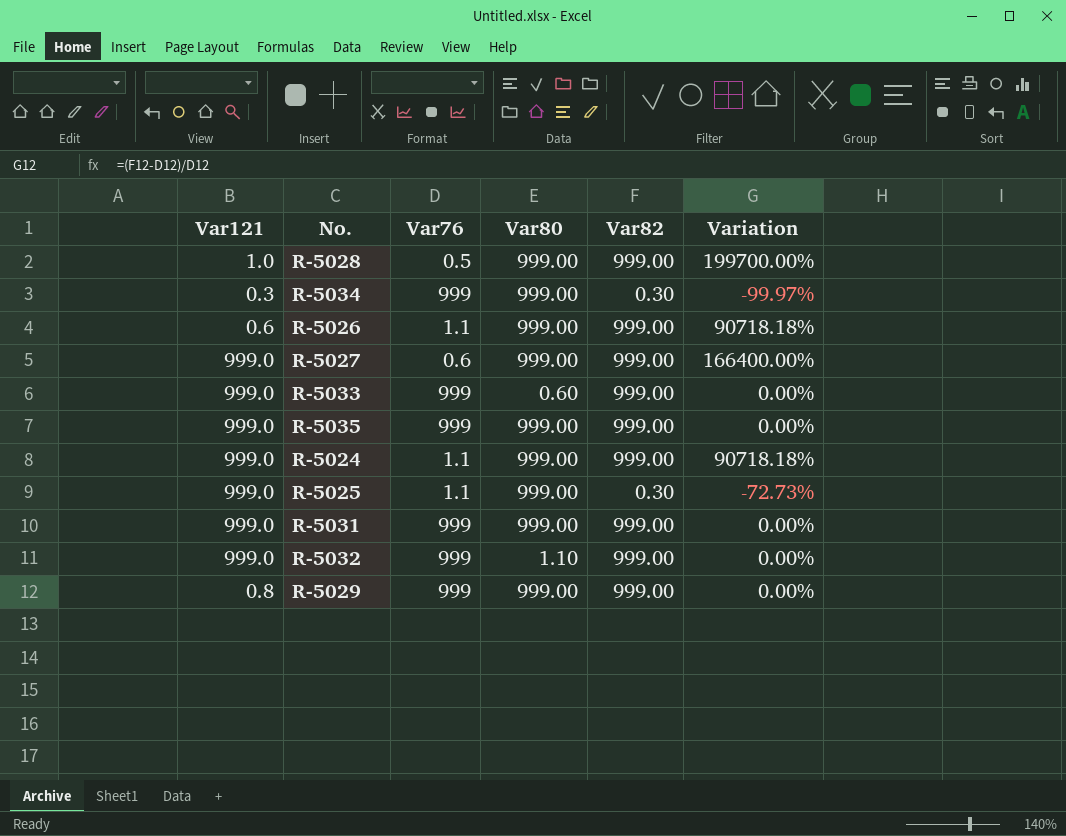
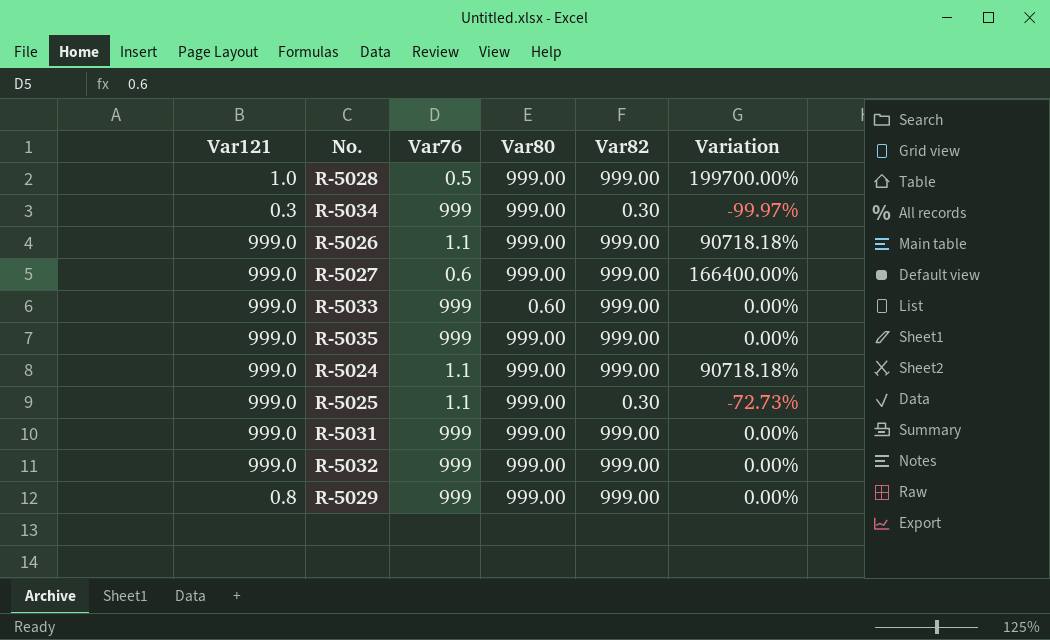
R-5026 | Var121: 0.6 -> 999.0
R-5032 | Var80: 1.10 -> 999.00

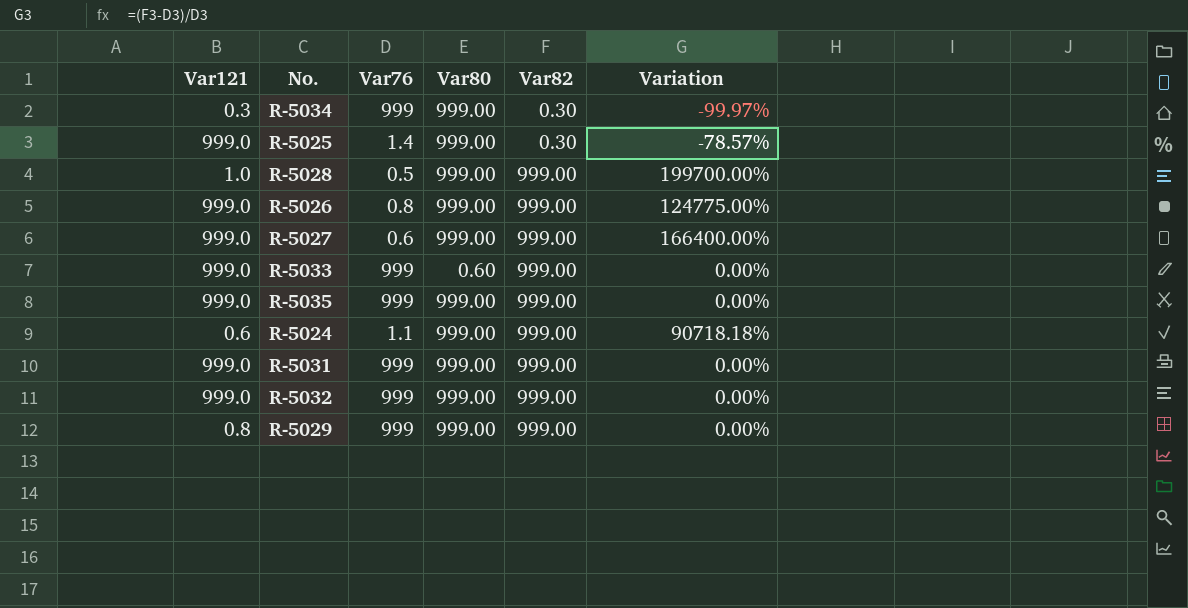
row order: none -> Var82 ascending
R-5025 | Var76: 1.1 -> 1.4
R-5025 | Variation: -72.73% -> -78.57%
R-5026 | Var76: 1.1 -> 0.8
R-5026 | Variation: 90718.18% -> 124775.00%
R-5024 | Var121: 999.0 -> 0.6

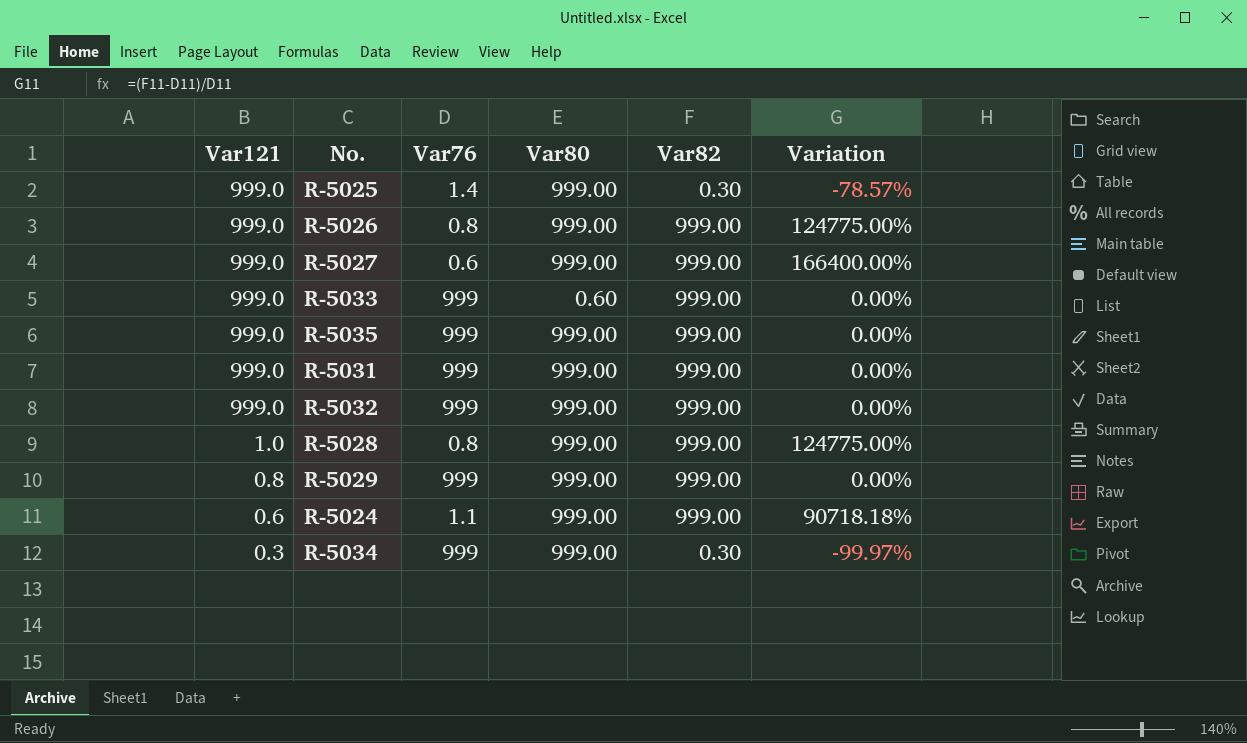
row order: Var82 ascending -> Var121 descending
R-5028 | Var76: 0.5 -> 0.8
R-5028 | Variation: 199700.00% -> 124775.00%

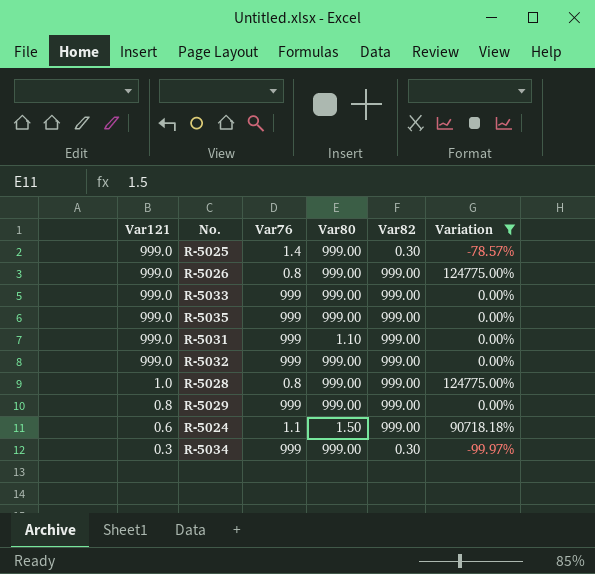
filter: none -> Variation != 166400.00%
R-5033 | Var80: 0.60 -> 999.00
R-5031 | Var80: 999.00 -> 1.10
R-5024 | Var80: 999.00 -> 1.50

